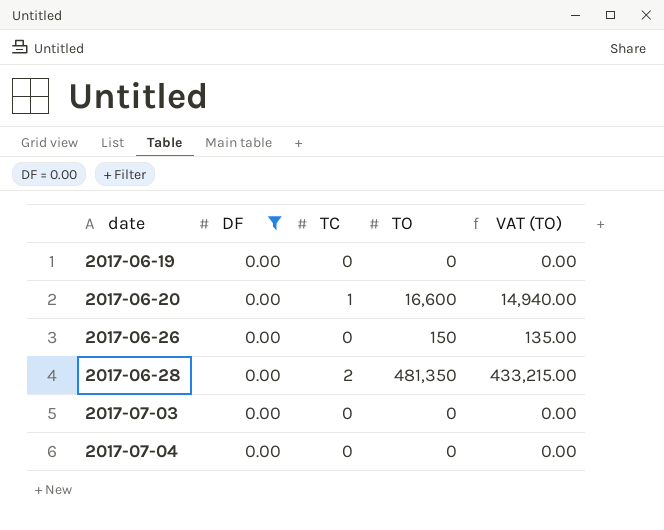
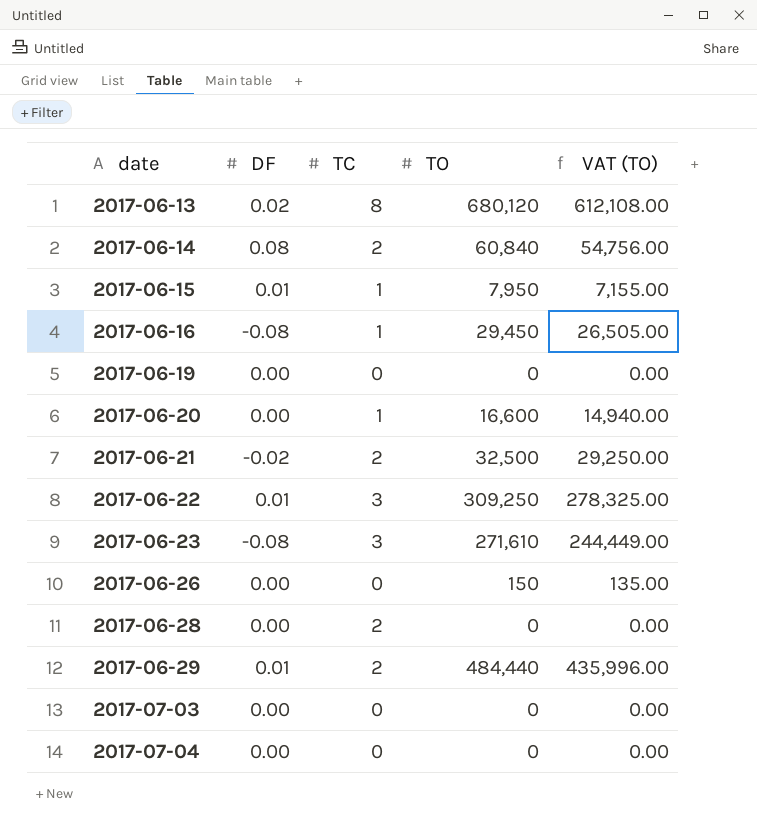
filter: DF = 0.00 -> none
2017-06-28 | TO: 481,350 -> 0
2017-06-28 | VAT (TO): 433,215.00 -> 0.00

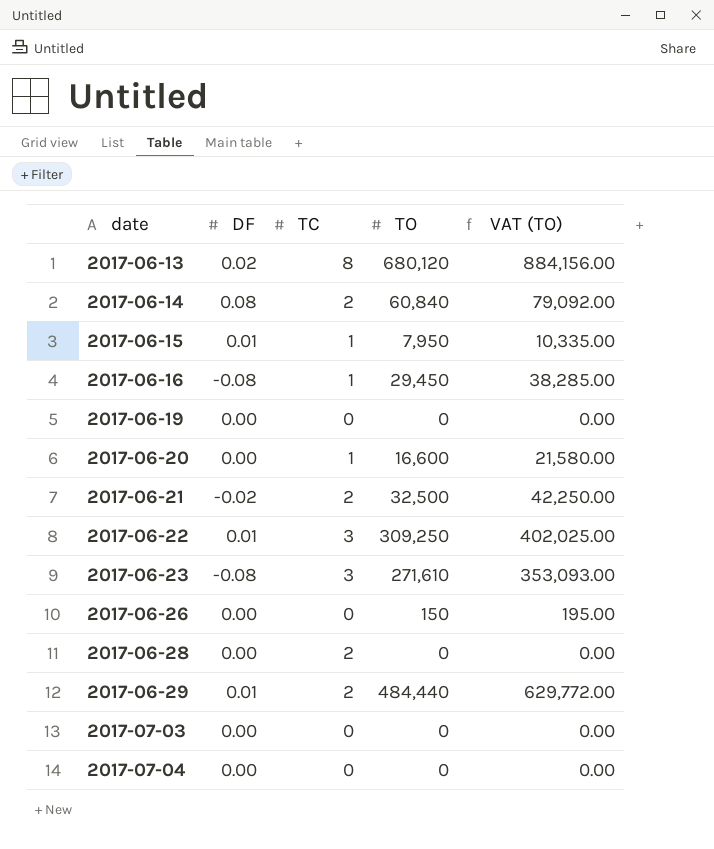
column VAT (TO) | formula: [TO] * 0.9 -> [TO] * 1.3

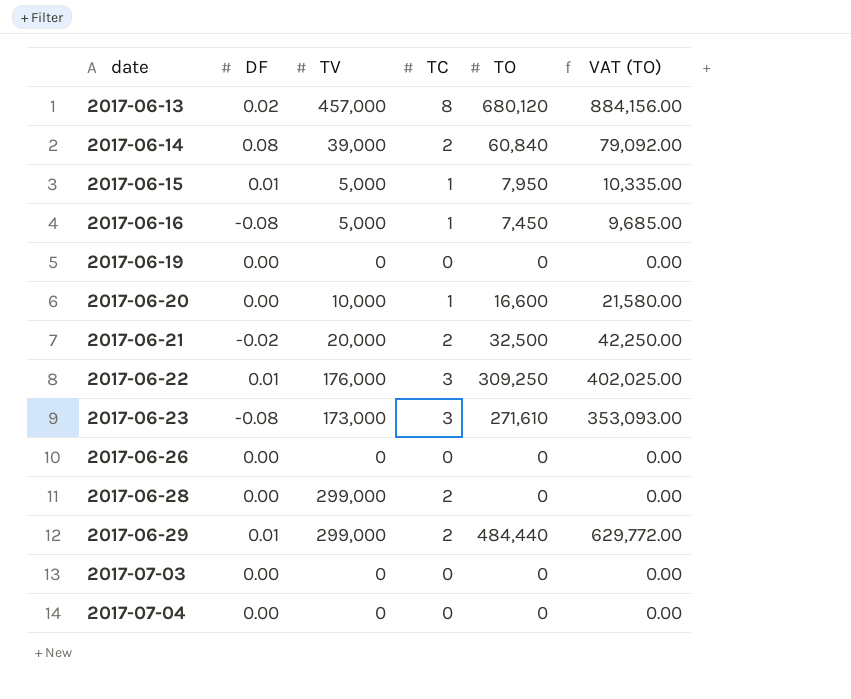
column TV | position: none -> 3
2017-06-16 | TO: 29,450 -> 7,450
2017-06-16 | VAT (TO): 38,285.00 -> 9,685.00
2017-06-26 | TO: 150 -> 0
2017-06-26 | VAT (TO): 195.00 -> 0.00

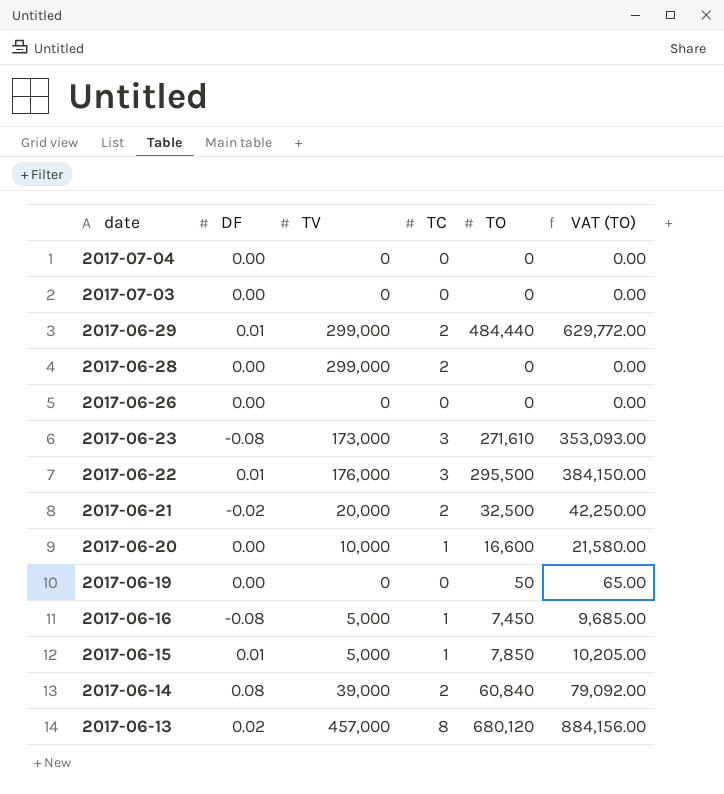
row order: date ascending -> date descending
2017-06-22 | TO: 309,250 -> 295,500
2017-06-22 | VAT (TO): 402,025.00 -> 384,150.00
2017-06-19 | TO: 0 -> 50
2017-06-19 | VAT (TO): 0.00 -> 65.00
2017-06-15 | TO: 7,950 -> 7,850
2017-06-15 | VAT (TO): 10,335.00 -> 10,205.00

